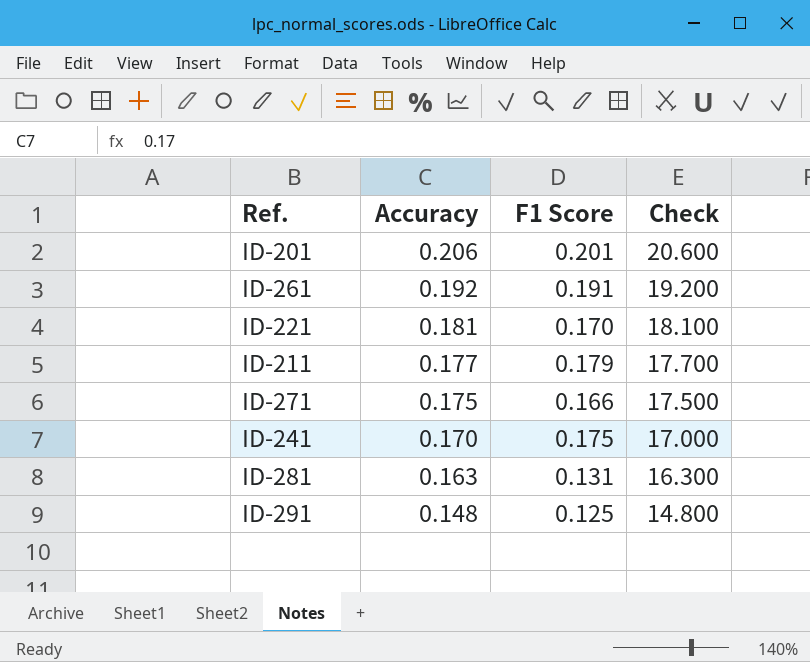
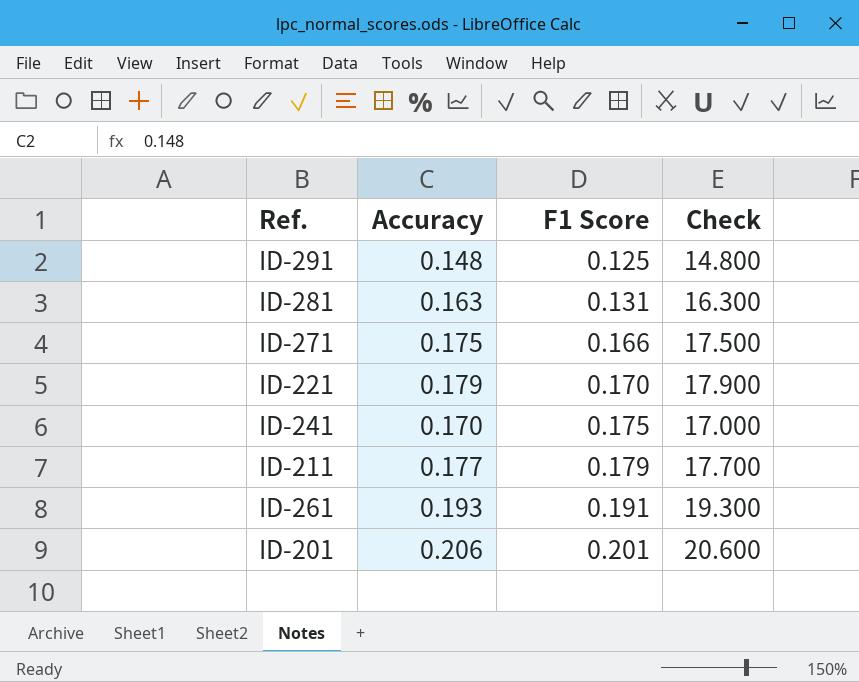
row order: Accuracy descending -> F1 Score ascending
ID-221 | Accuracy: 0.181 -> 0.179
ID-221 | Check: 18.100 -> 17.900
ID-261 | Accuracy: 0.192 -> 0.193
ID-261 | Check: 19.200 -> 19.300

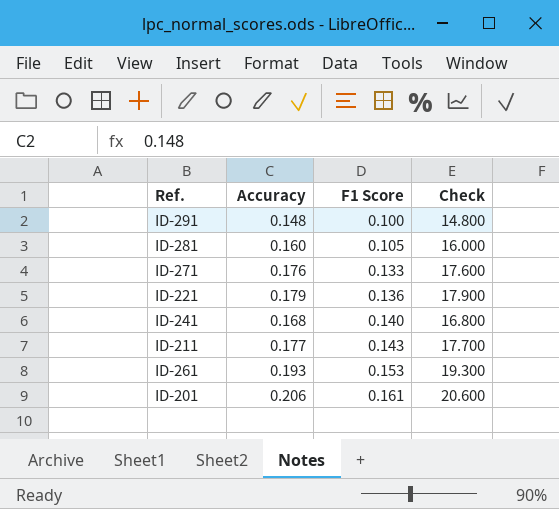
ID-291 | F1 Score: 0.125 -> 0.100
ID-281 | Accuracy: 0.163 -> 0.160
ID-281 | F1 Score: 0.131 -> 0.105
ID-281 | Check: 16.300 -> 16.000
ID-271 | Accuracy: 0.175 -> 0.176
ID-271 | F1 Score: 0.166 -> 0.133
ID-271 | Check: 17.500 -> 17.600
ID-221 | F1 Score: 0.170 -> 0.136
ID-241 | Accuracy: 0.170 -> 0.168
ID-241 | F1 Score: 0.175 -> 0.140
ID-241 | Check: 17.000 -> 16.800
ID-211 | F1 Score: 0.179 -> 0.143
ID-261 | F1 Score: 0.191 -> 0.153
ID-201 | F1 Score: 0.201 -> 0.161

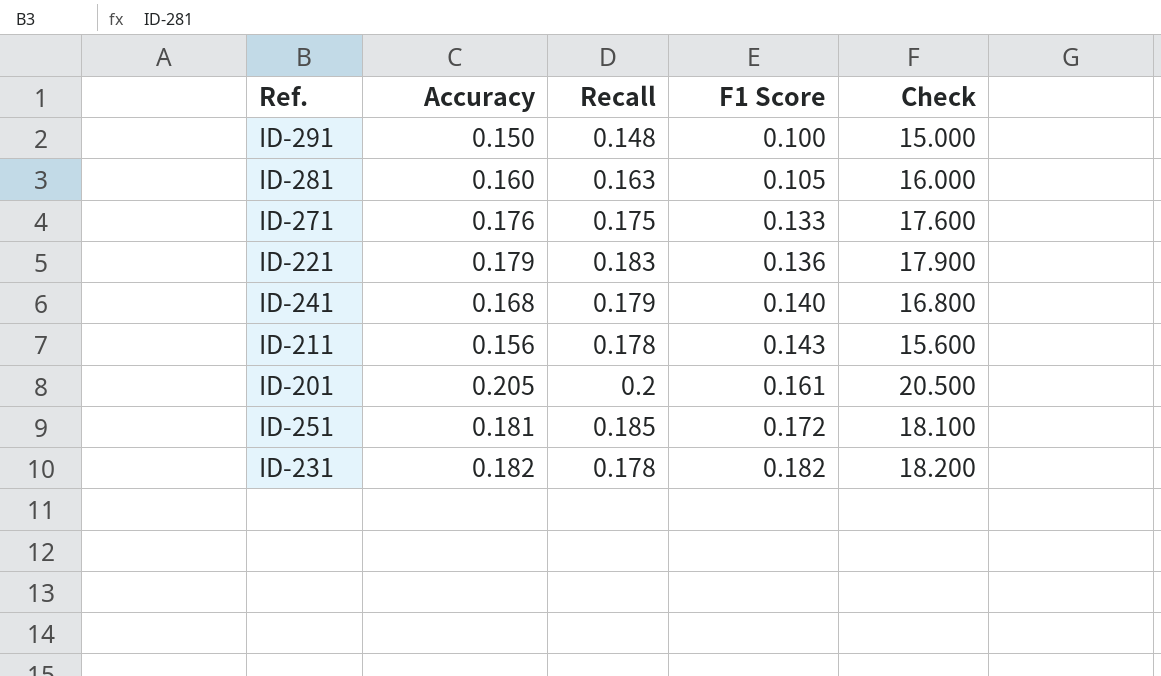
column Recall | position: none -> 3
row ID-261: 0.193 | 0.153 | 19.300 -> none
ID-291 | Accuracy: 0.148 -> 0.150
ID-291 | Check: 14.800 -> 15.000
ID-211 | Accuracy: 0.177 -> 0.156
ID-211 | Check: 17.700 -> 15.600
ID-201 | Accuracy: 0.206 -> 0.205
ID-201 | Check: 20.600 -> 20.500
row ID-251: none -> 0.181 | 0.185 | 0.172 | 18.100
row ID-231: none -> 0.182 | 0.178 | 0.182 | 18.200

